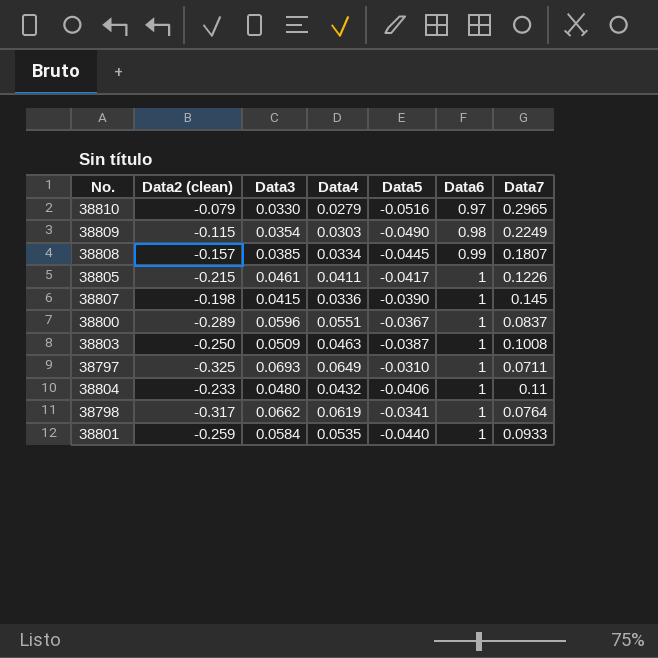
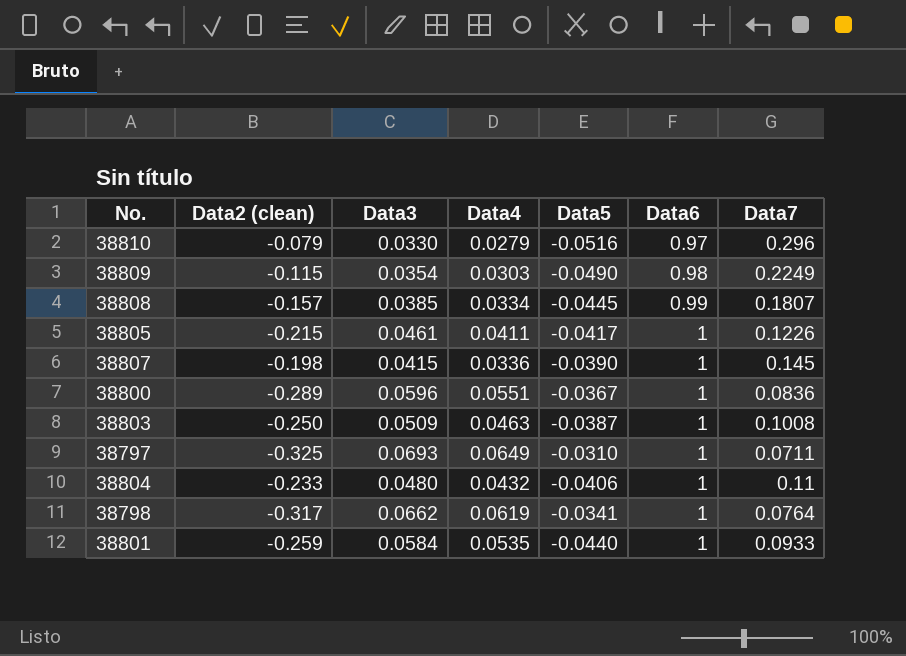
38810 | Data7: 0.2965 -> 0.296
38800 | Data7: 0.0837 -> 0.0836

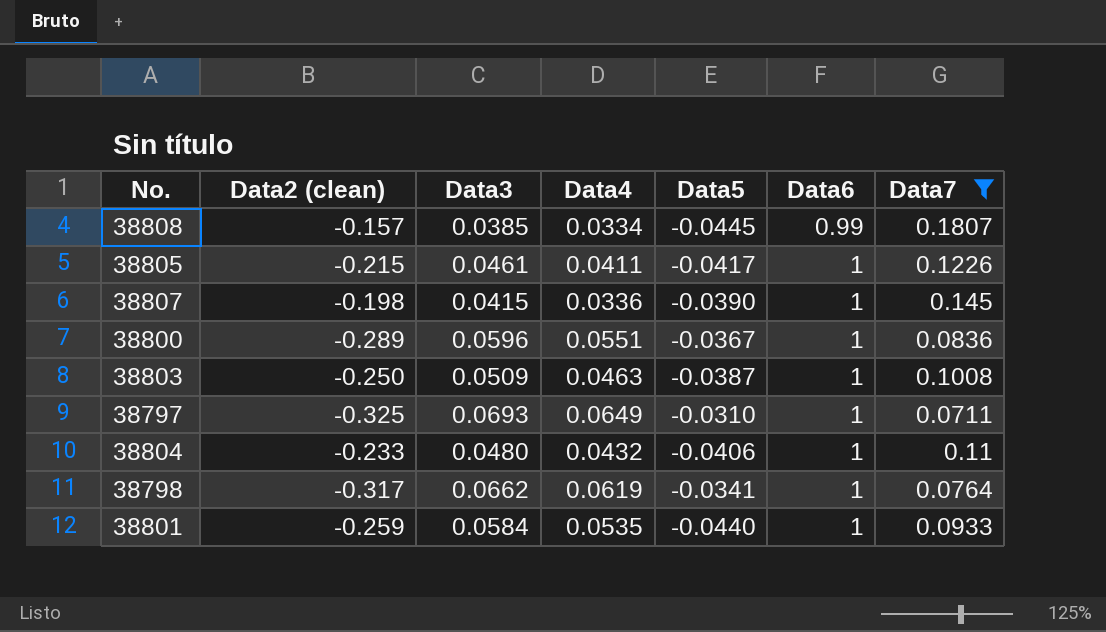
filter: none -> Data7 <= 0.1807

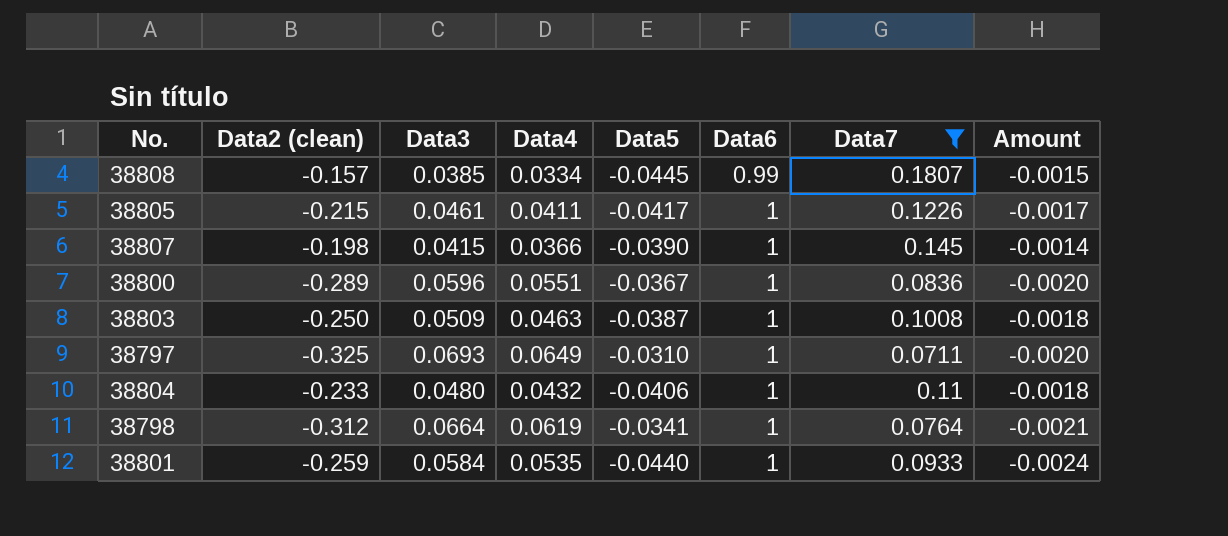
column Amount | formula: none -> [Data4] * [Data5]
38807 | Data4: 0.0336 -> 0.0366
38798 | Data2 (clean): -0.317 -> -0.312
38798 | Data3: 0.0662 -> 0.0664

